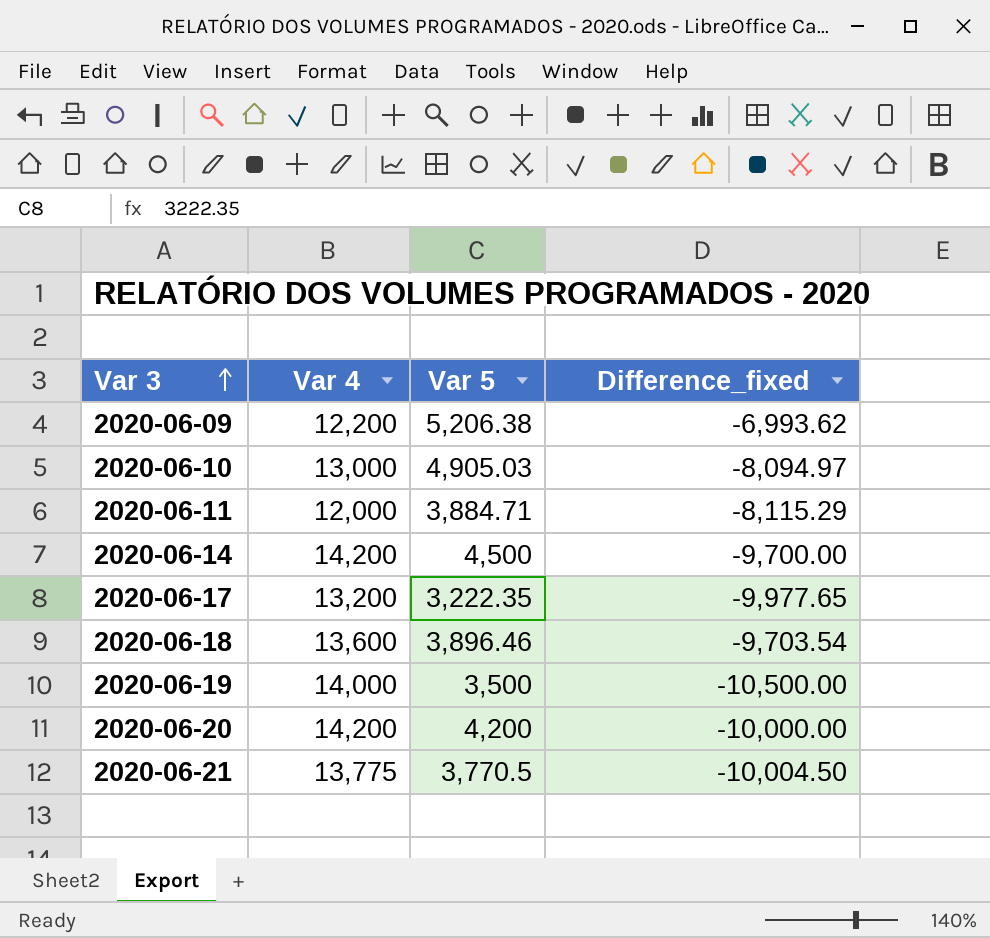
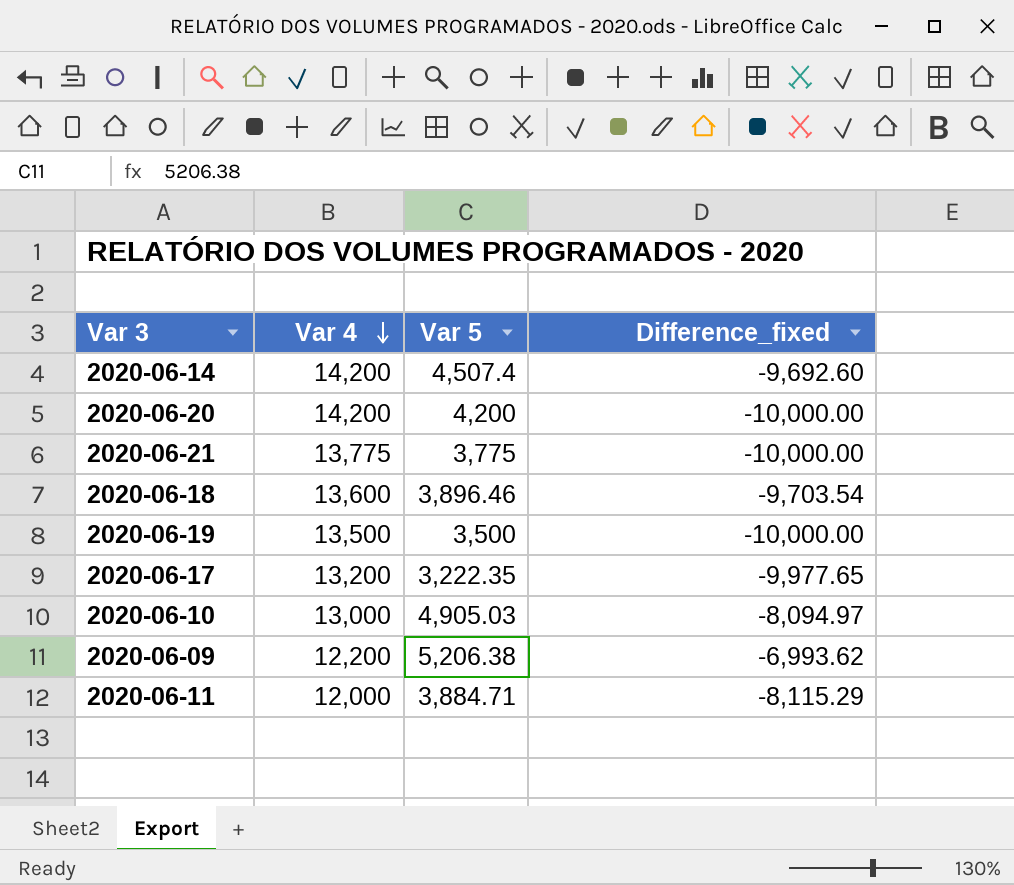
row order: Var 3 ascending -> Var 4 descending
2020-06-14 | Var 5: 4,500 -> 4,507.4
2020-06-14 | Difference_fixed: -9,700.00 -> -9,692.60
2020-06-21 | Var 5: 3,770.5 -> 3,775
2020-06-21 | Difference_fixed: -10,004.50 -> -10,000.00
2020-06-19 | Var 4: 14,000 -> 13,500
2020-06-19 | Difference_fixed: -10,500.00 -> -10,000.00

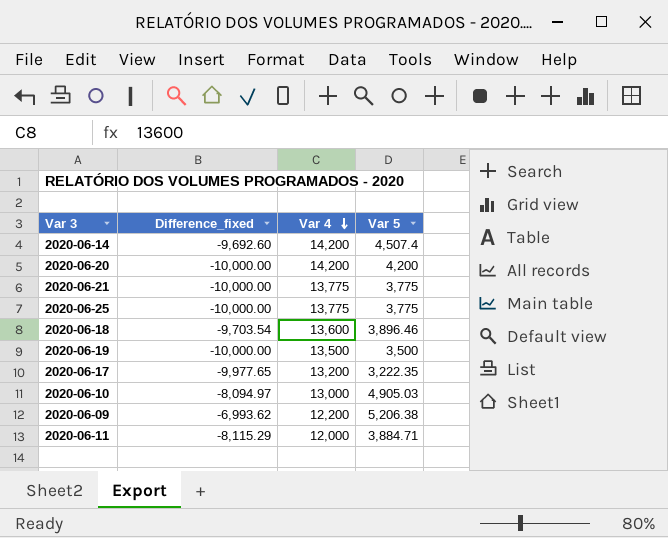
column Difference_fixed | position: 4 -> 2
row 2020-06-25: none -> -10,000.00 | 13,775 | 3,775

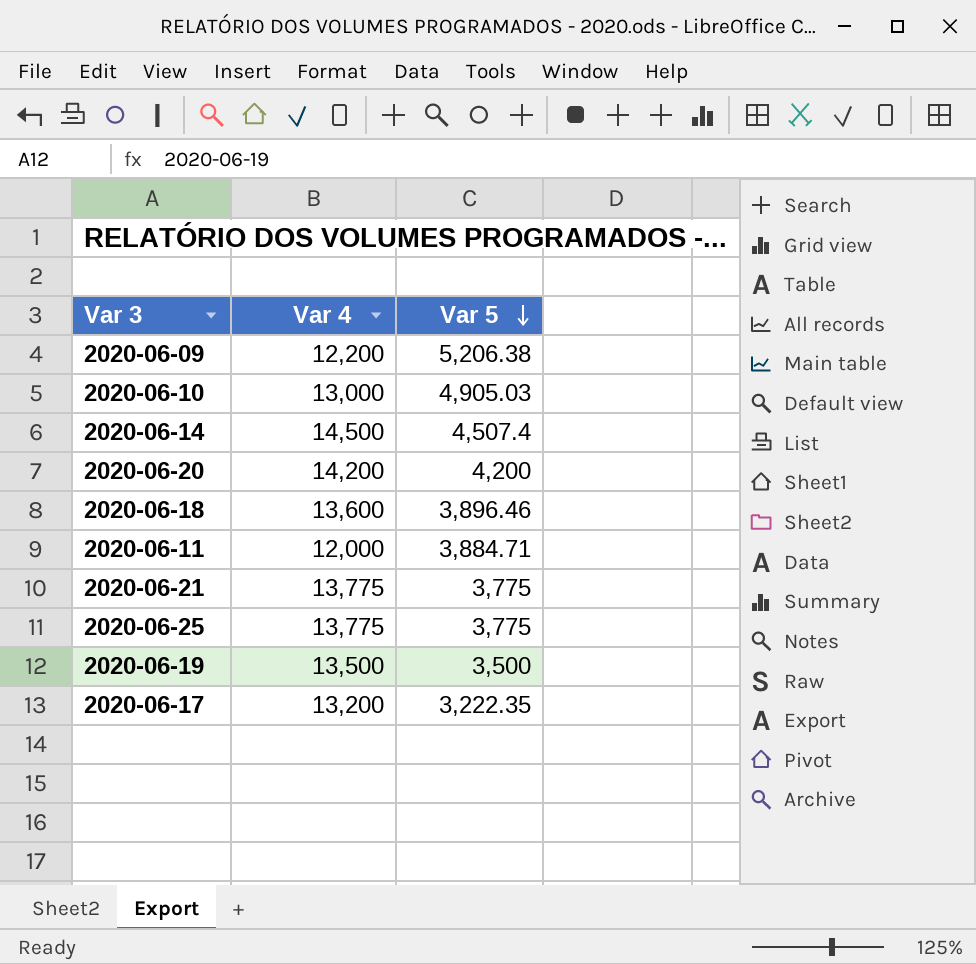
row order: Var 4 descending -> Var 5 descending
column Difference_fixed | formula: [Var 5] - [Var 4] -> none
2020-06-14 | Var 4: 14,200 -> 14,500

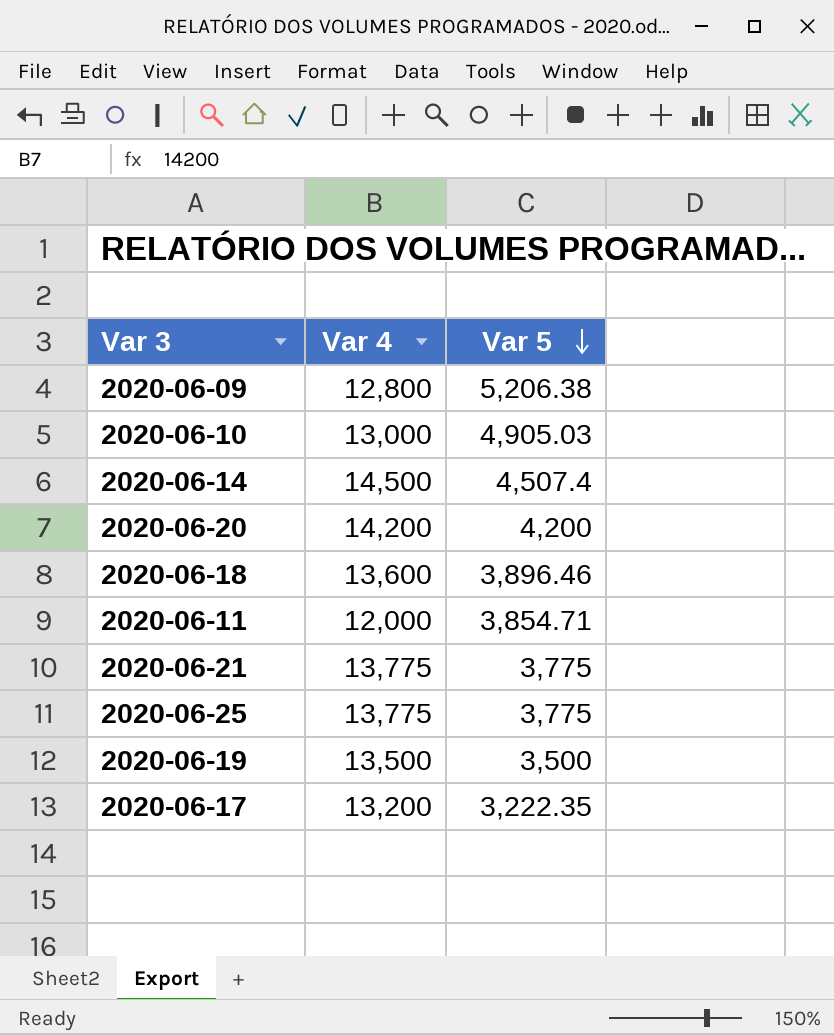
2020-06-09 | Var 4: 12,200 -> 12,800
2020-06-11 | Var 5: 3,884.71 -> 3,854.71

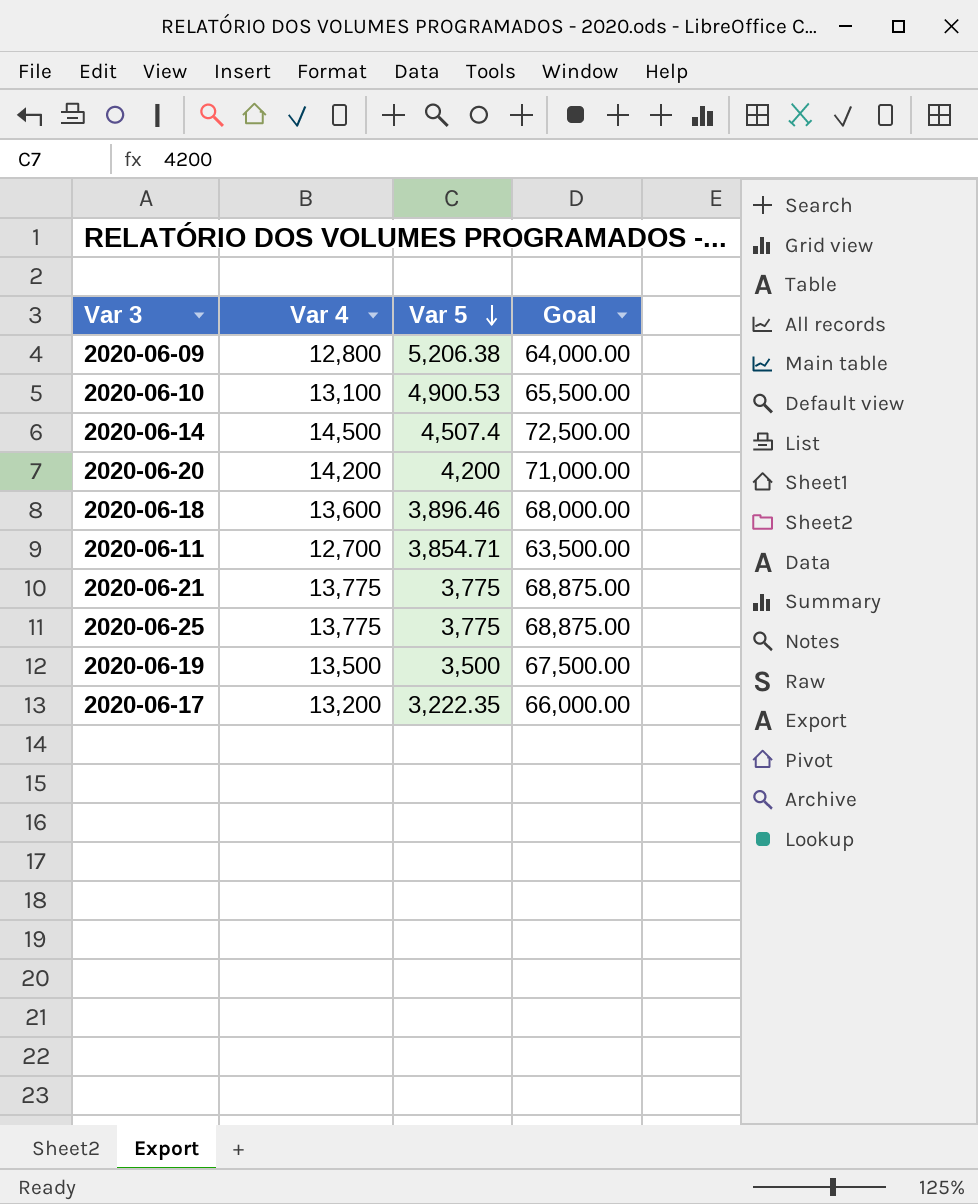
column Goal | formula: none -> [Var 4] * 5
2020-06-10 | Var 4: 13,000 -> 13,100
2020-06-10 | Var 5: 4,905.03 -> 4,900.53
2020-06-11 | Var 4: 12,000 -> 12,700

